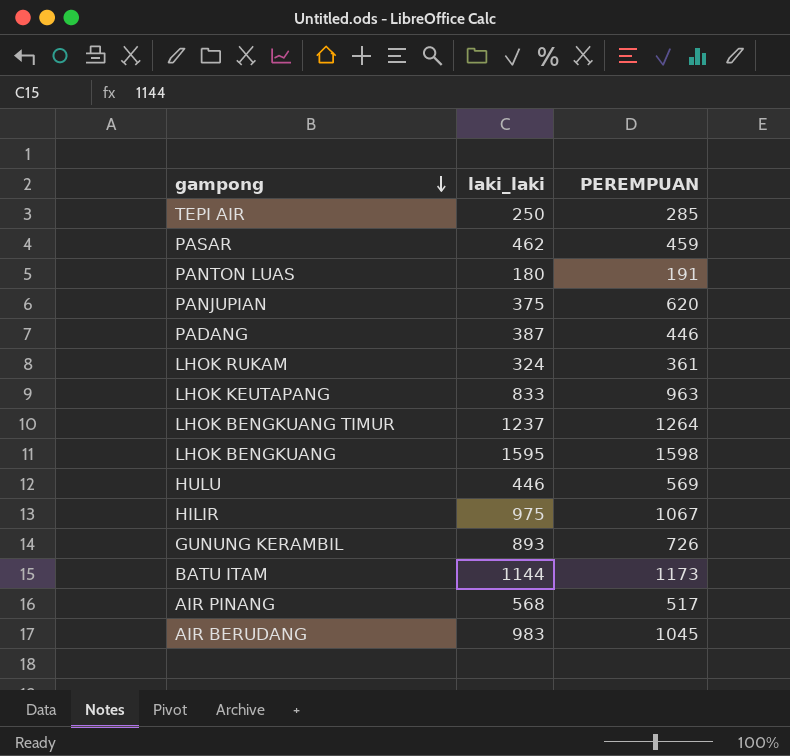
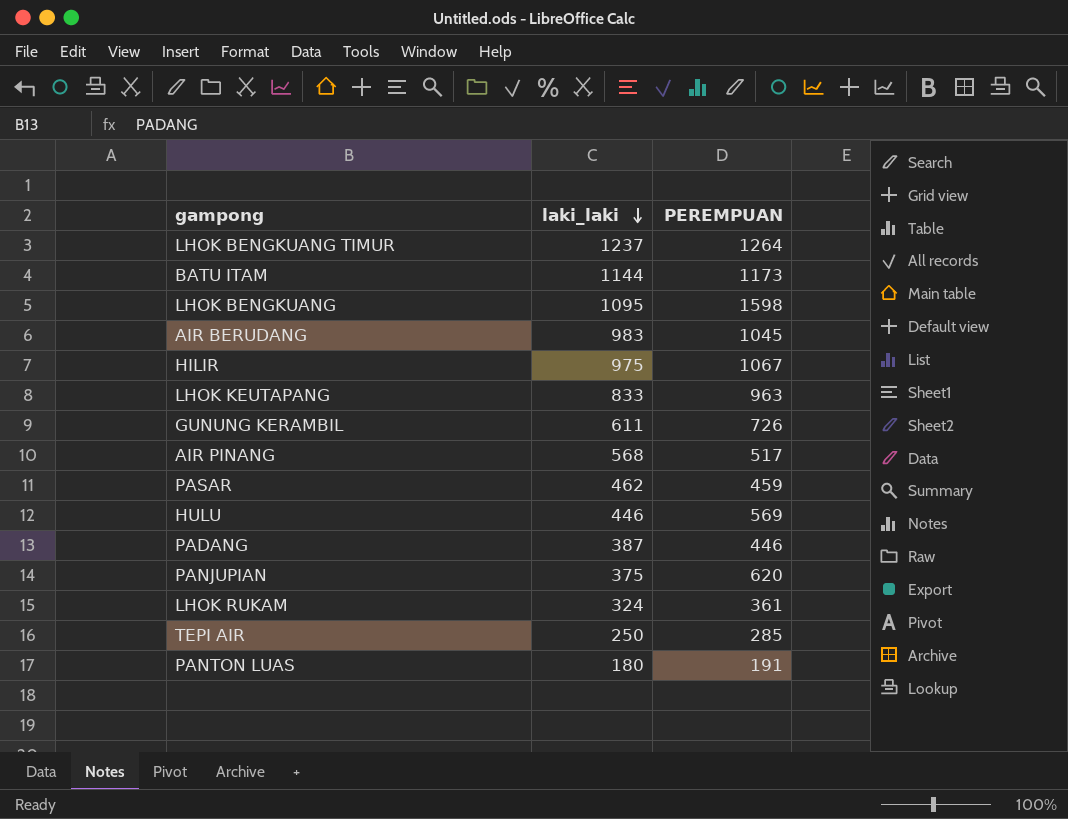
row order: gampong descending -> laki_laki descending
LHOK BENGKUANG | laki_laki: 1595 -> 1095
GUNUNG KERAMBIL | laki_laki: 893 -> 611

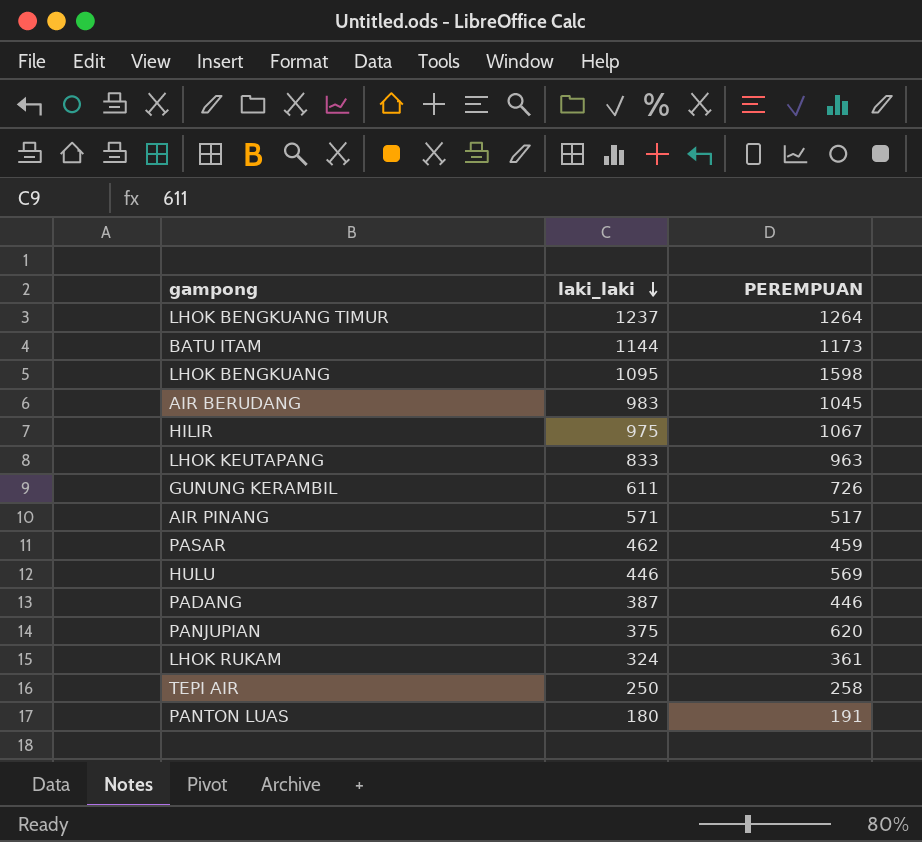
AIR PINANG | laki_laki: 568 -> 571
TEPI AIR | PEREMPUAN: 285 -> 258

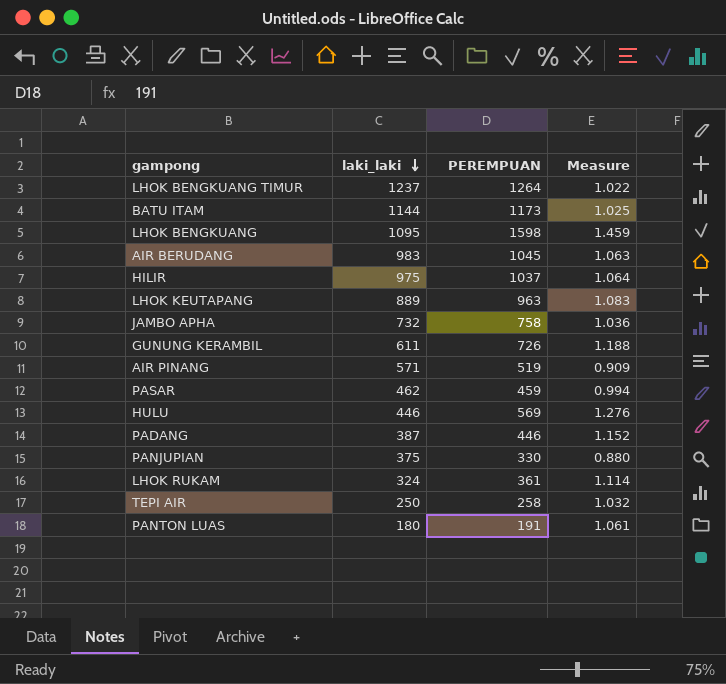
column Measure | formula: none -> [PEREMPUAN] / [laki_laki]
HILIR | PEREMPUAN: 1067 -> 1037
LHOK KEUTAPANG | laki_laki: 833 -> 889
row JAMBO APHA: none -> 732 | 758 | 1.036
AIR PINANG | PEREMPUAN: 517 -> 519
PANJUPIAN | PEREMPUAN: 620 -> 330

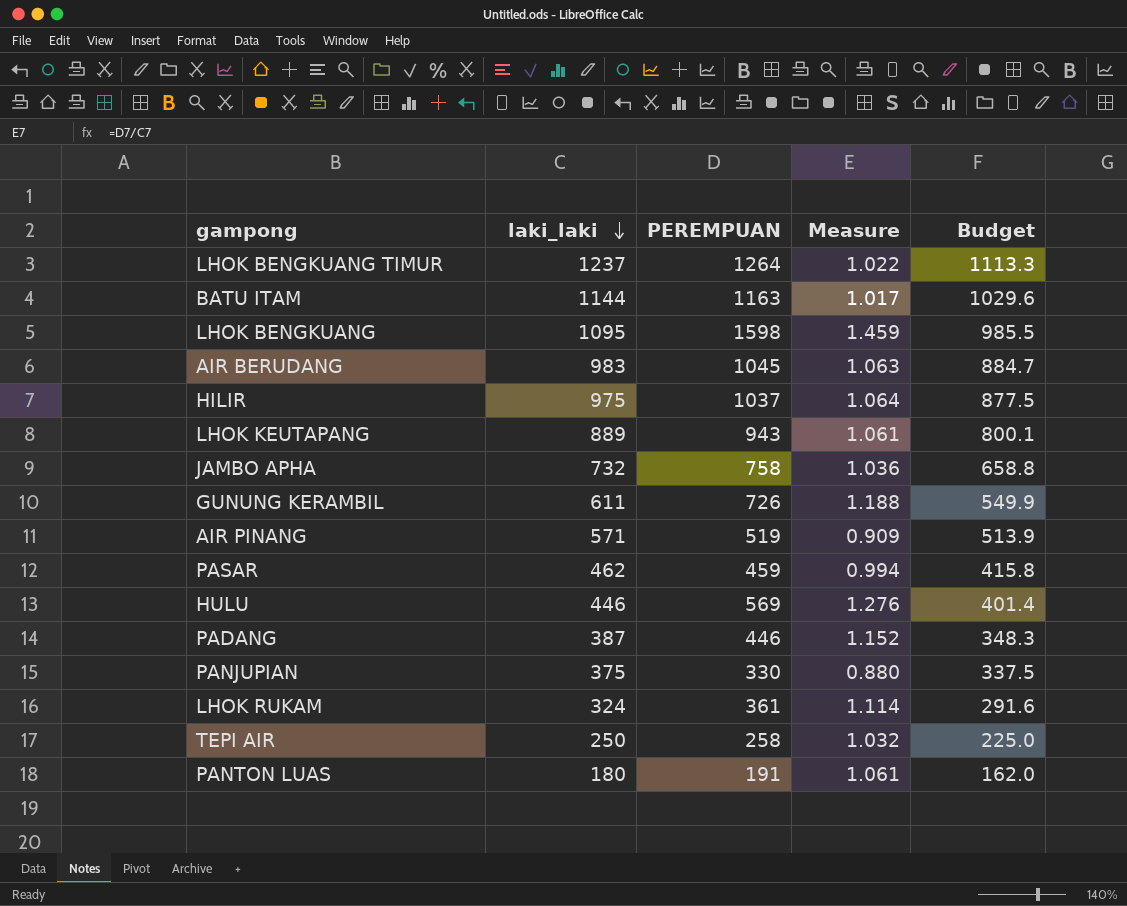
column Budget | formula: none -> [laki_laki] * 0.9
BATU ITAM | PEREMPUAN: 1173 -> 1163
BATU ITAM | Measure: 1.025 -> 1.017
LHOK KEUTAPANG | PEREMPUAN: 963 -> 943
LHOK KEUTAPANG | Measure: 1.083 -> 1.061

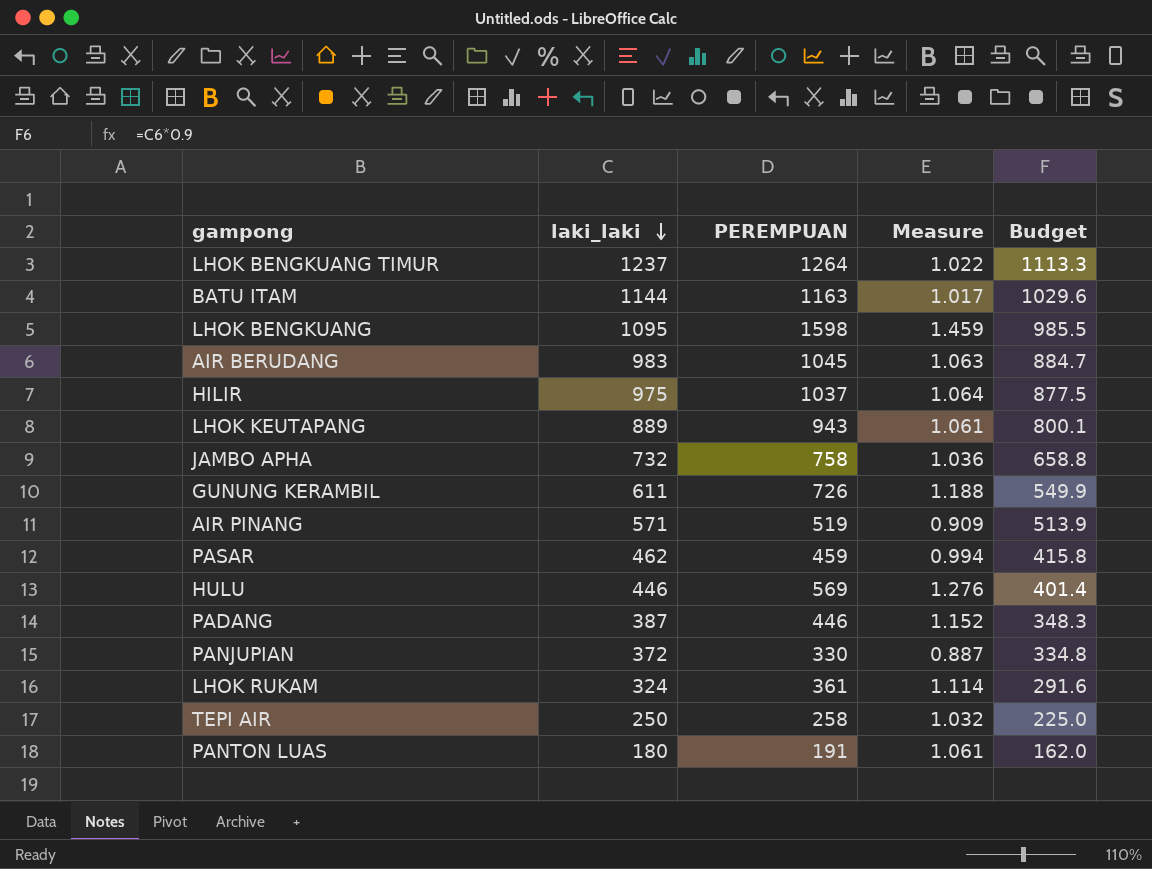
PANJUPIAN | laki_laki: 375 -> 372
PANJUPIAN | Measure: 0.880 -> 0.887
PANJUPIAN | Budget: 337.5 -> 334.8

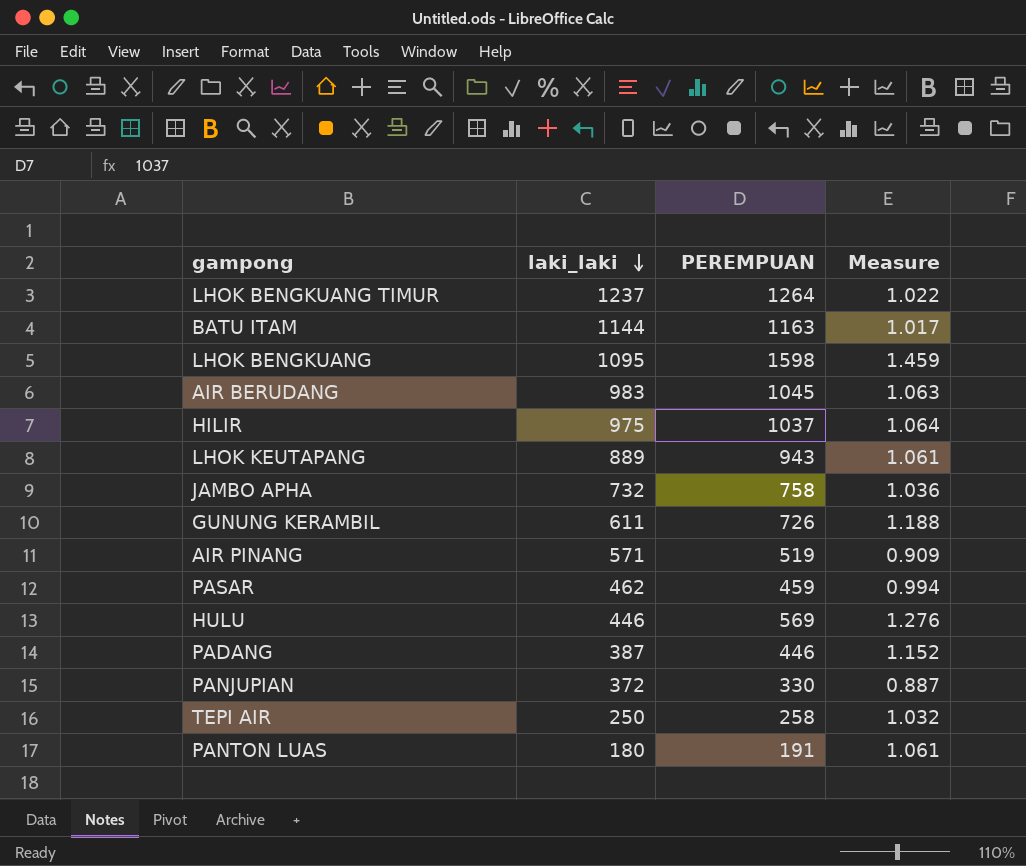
column Budget | formula: [laki_laki] * 0.9 -> none
row LHOK RUKAM: 324 | 361 | 1.114 | 291.6 -> none

